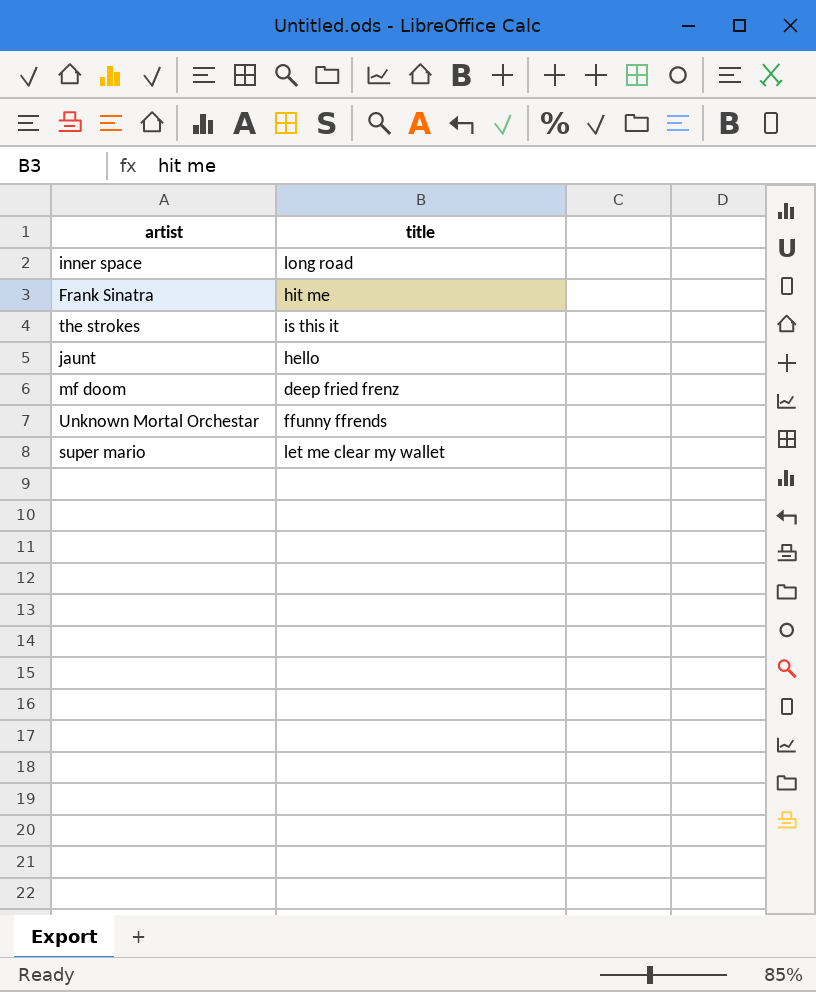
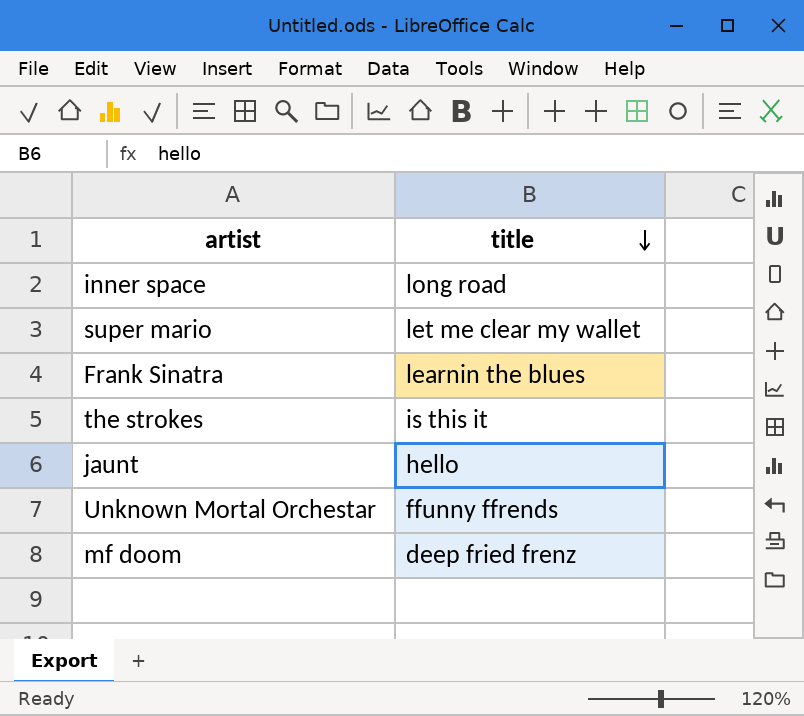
row order: none -> title descending
Frank Sinatra | title: hit me -> learnin the blues

